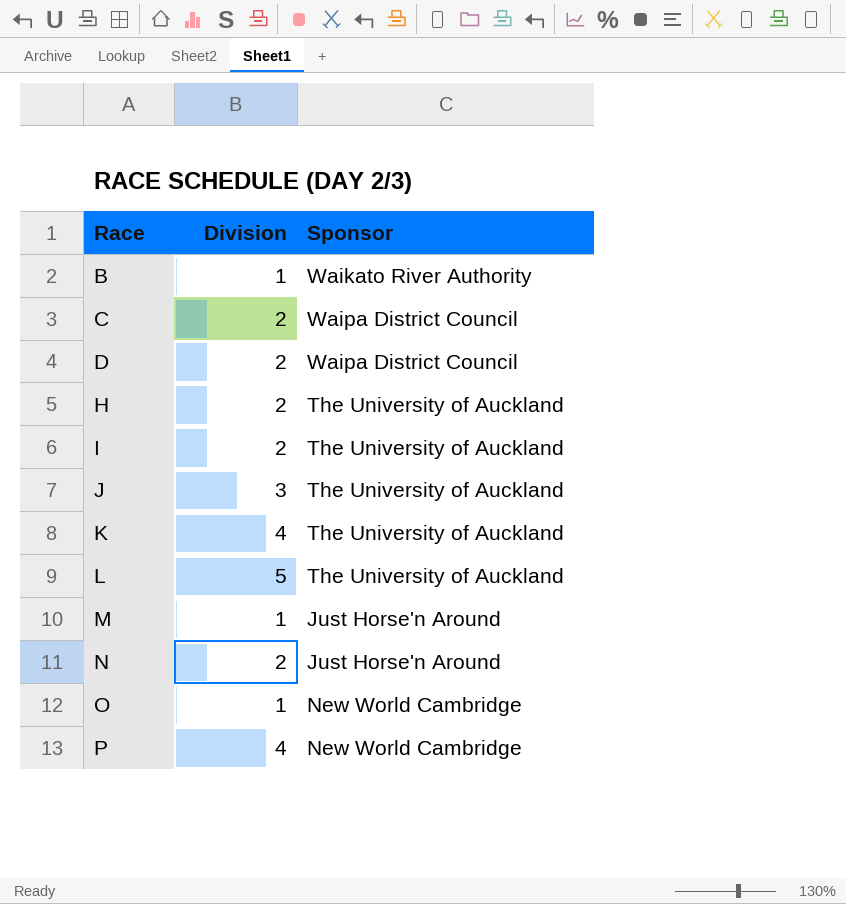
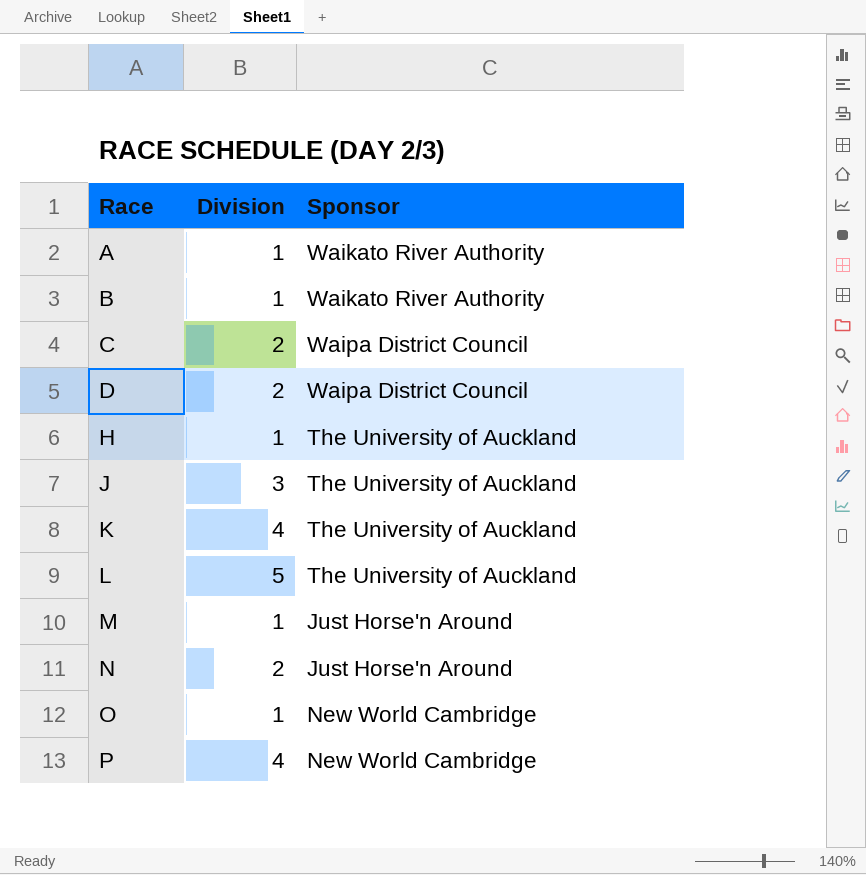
row I: 2 | The University of Auckland -> none
row A: none -> 1 | Waikato River Authority
H | Division: 2 -> 1

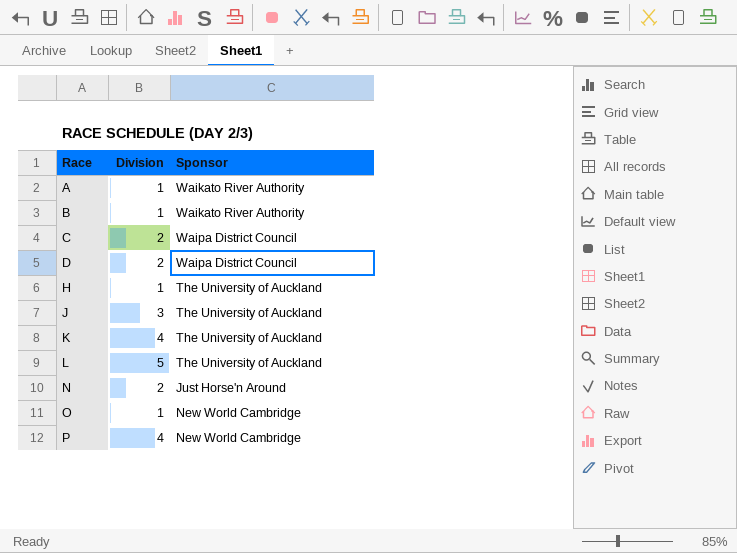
row M: 1 | Just Horse'n Around -> none

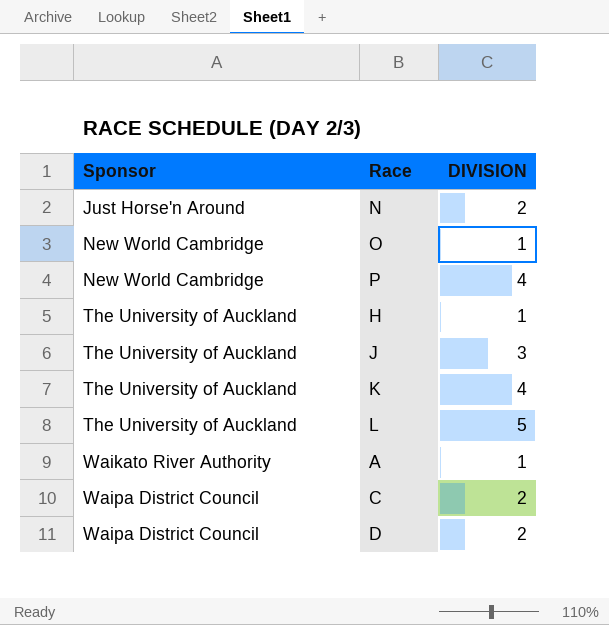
row order: Race ascending -> Sponsor ascending
column Sponsor | position: 3 -> 1
column name: Division -> DIVISION
row B: 1 | Waikato River Authority -> none

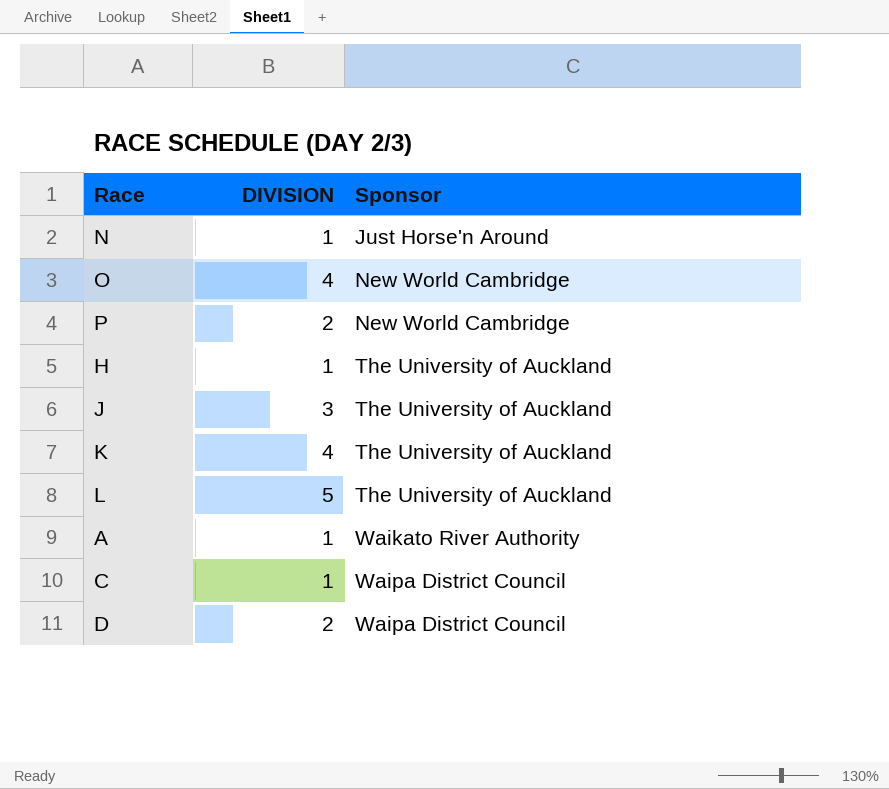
column Sponsor | position: 1 -> 3
N | DIVISION: 2 -> 1
O | DIVISION: 1 -> 4
P | DIVISION: 4 -> 2
C | DIVISION: 2 -> 1

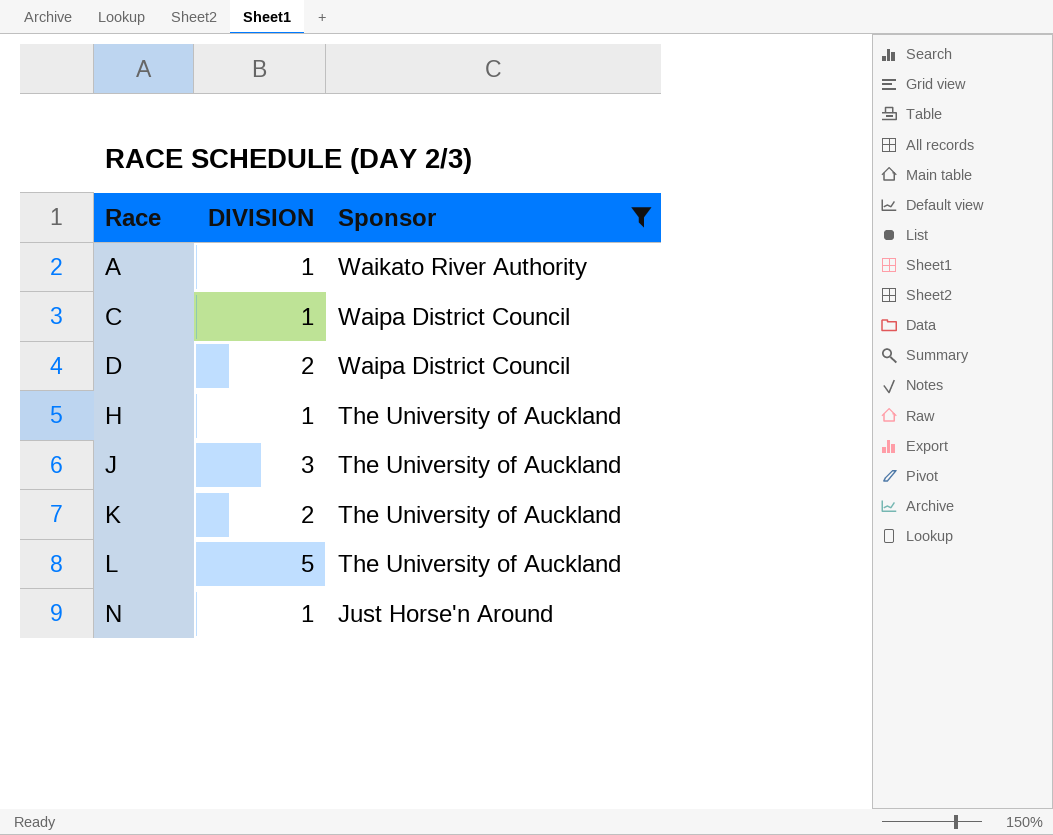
filter: none -> Sponsor != New World Cambridge
row order: Sponsor ascending -> Race ascending
K | DIVISION: 4 -> 2

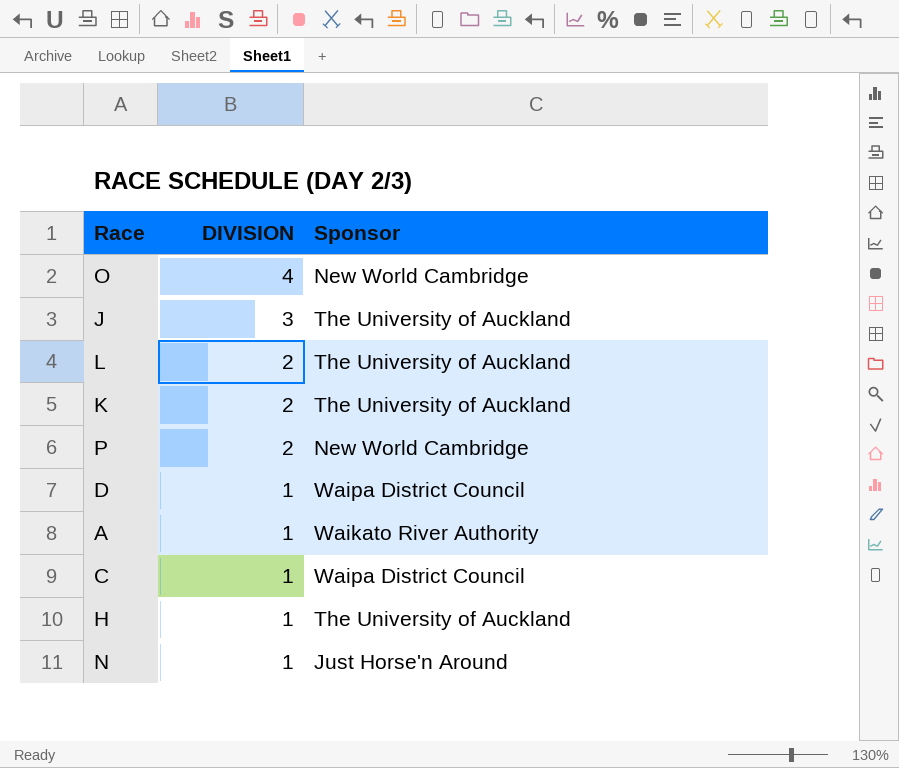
filter: Sponsor != New World Cambridge -> none
row order: Race ascending -> DIVISION descending
L | DIVISION: 5 -> 2
D | DIVISION: 2 -> 1

